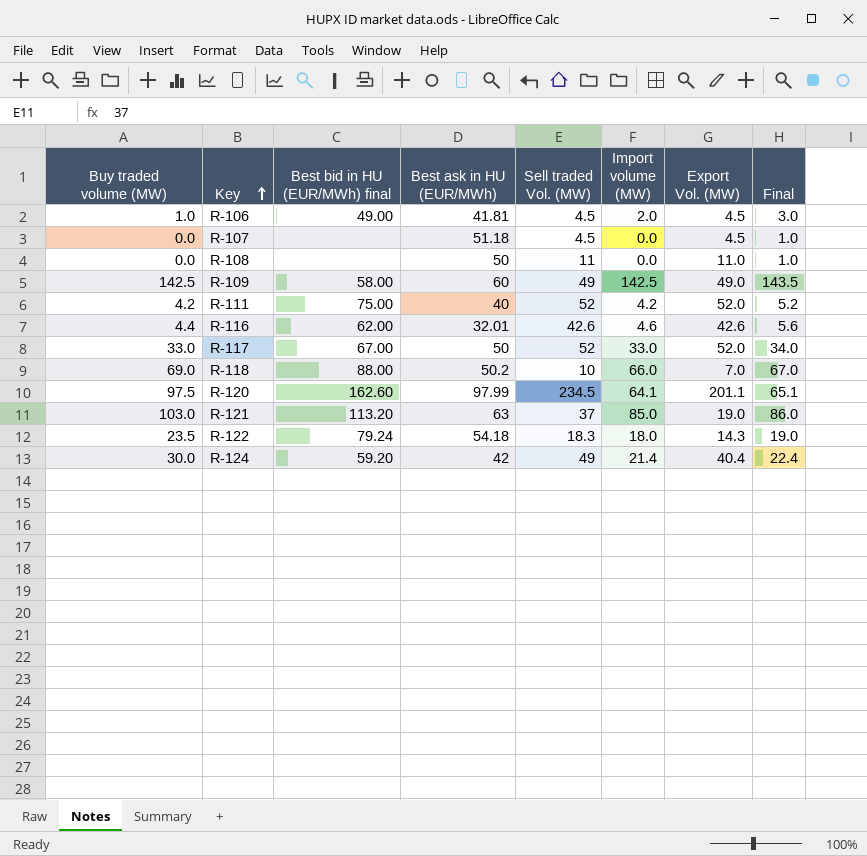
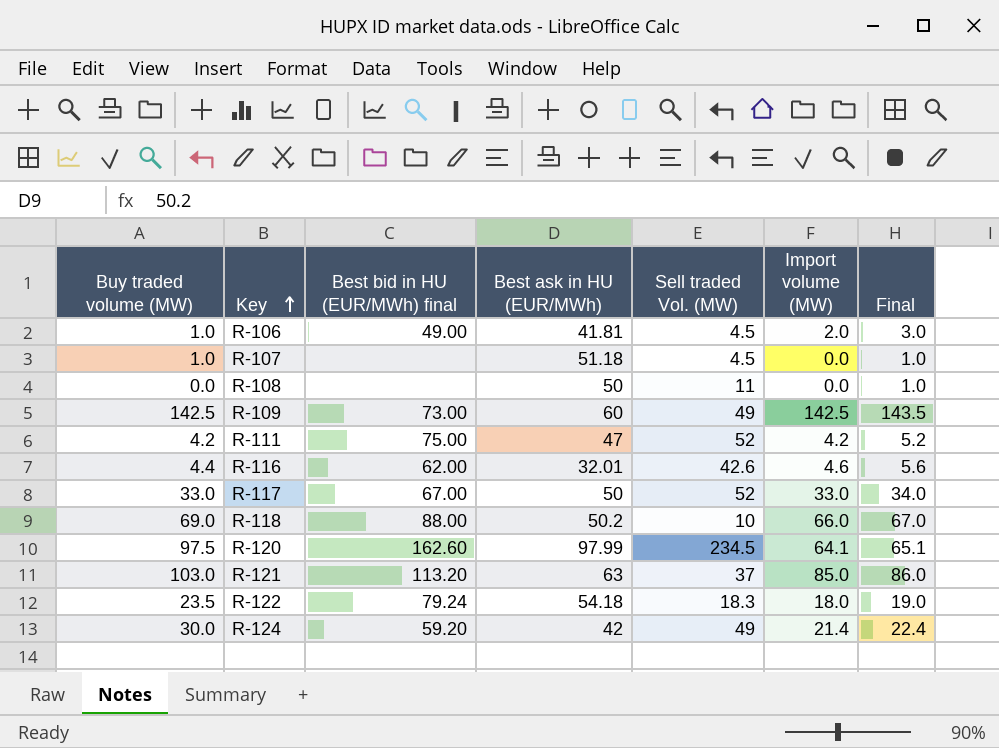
column Export Vol. (MW) | position: 7 -> none
R-107 | Buy traded volume (MW): 0.0 -> 1.0
R-109 | Best bid in HU (EUR/MWh) final: 58.00 -> 73.00
R-111 | Best ask in HU (EUR/MWh): 40 -> 47

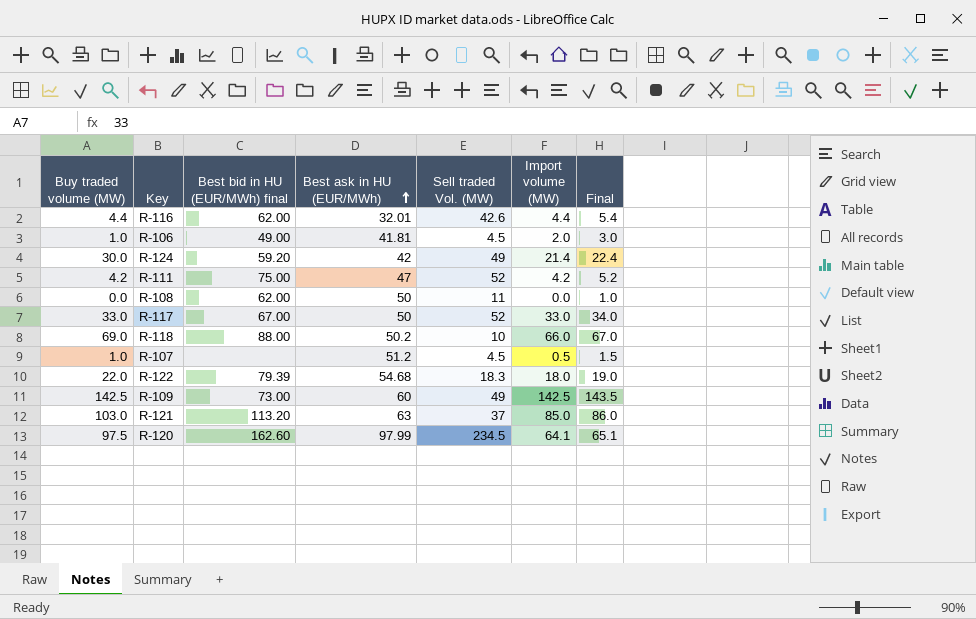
row order: Key ascending -> Best ask in HU (EUR/MWh) ascending
R-116 | Import volume (MW): 4.6 -> 4.4
R-116 | Final: 5.6 -> 5.4
R-108 | Best bid in HU (EUR/MWh) final: none -> 62.00
R-107 | Best ask in HU (EUR/MWh): 51.18 -> 51.2
R-107 | Import volume (MW): 0.0 -> 0.5
R-107 | Final: 1.0 -> 1.5
R-122 | Buy traded volume (MW): 23.5 -> 22.0
R-122 | Best bid in HU (EUR/MWh) final: 79.24 -> 79.39
R-122 | Best ask in HU (EUR/MWh): 54.18 -> 54.68

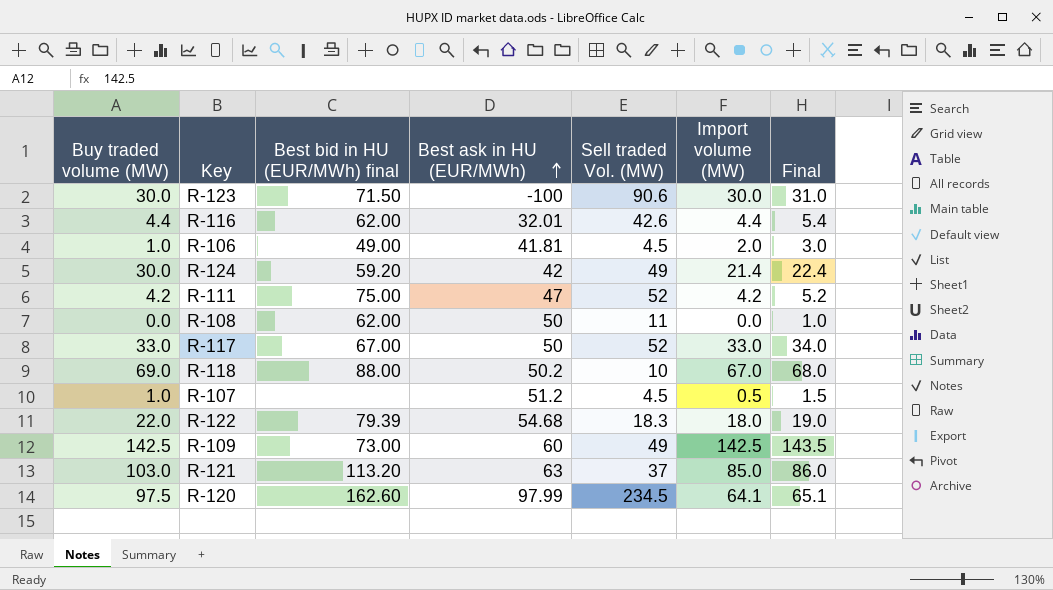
row R-123: none -> 30.0 | 71.50 | -100 | 90.6 | 30.0 | 31.0
R-118 | Import volume (MW): 66.0 -> 67.0
R-118 | Final: 67.0 -> 68.0

